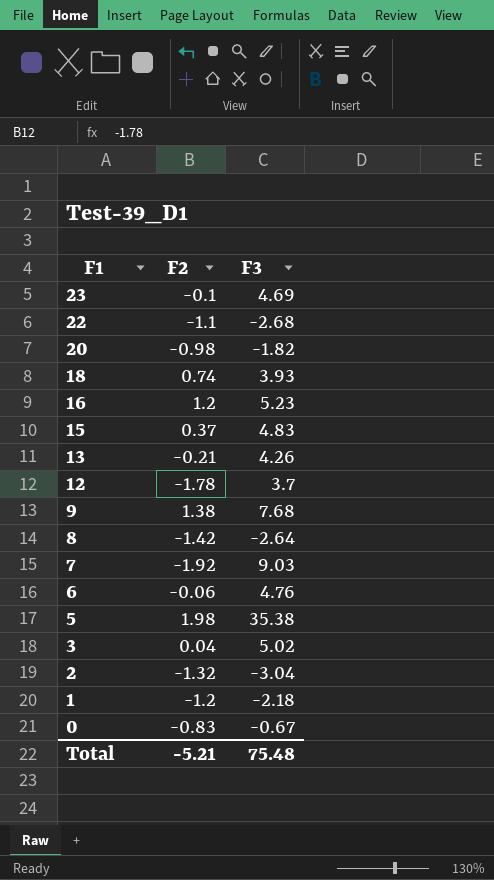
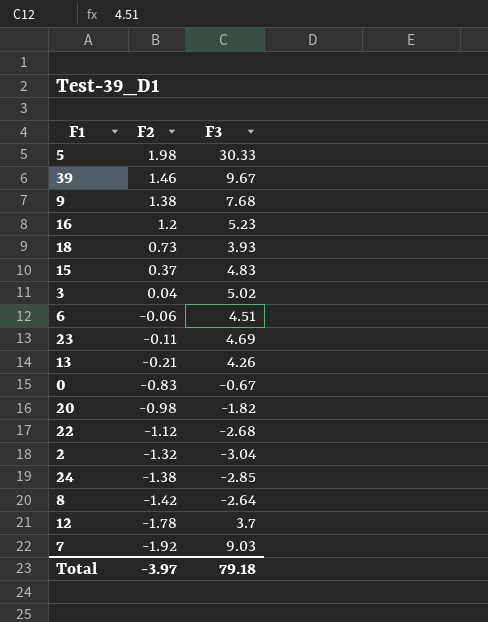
row order: F1 descending -> F2 descending
row 1: -1.2 | -2.18 -> none
5 | F3: 35.38 -> 30.33
row 39: none -> 1.46 | 9.67
18 | F2: 0.74 -> 0.73
6 | F3: 4.76 -> 4.51
23 | F2: -0.1 -> -0.11
22 | F2: -1.1 -> -1.12
row 24: none -> -1.38 | -2.85
Total | F2: -5.21 -> -3.97
Total | F3: 75.48 -> 79.18

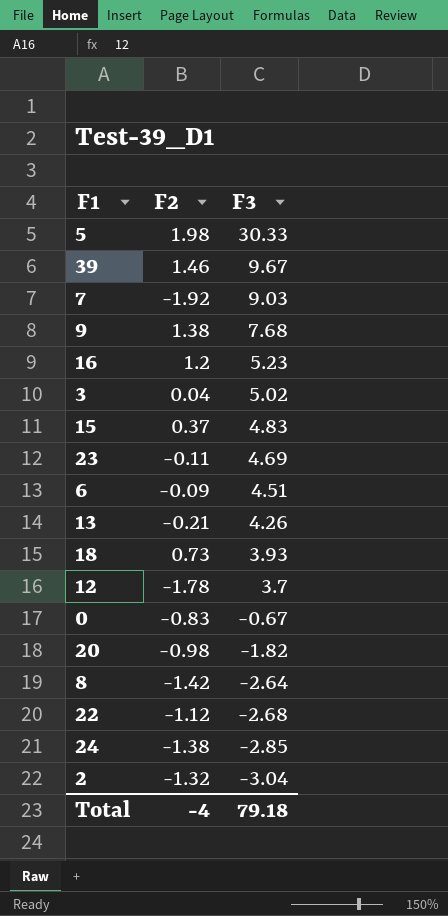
row order: F2 descending -> F3 descending
6 | F2: -0.06 -> -0.09
Total | F2: -3.97 -> -4

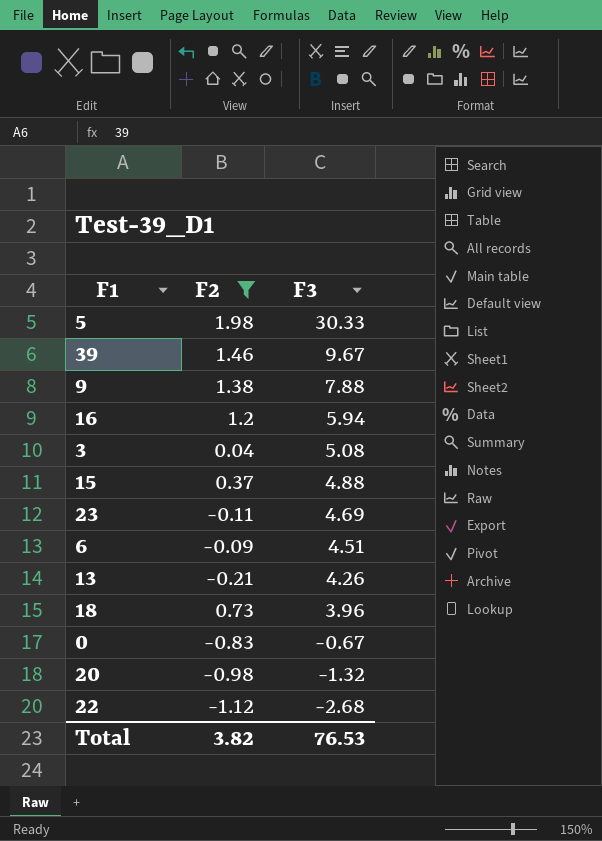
filter: none -> F2 >= -1.12
9 | F3: 7.68 -> 7.88
16 | F3: 5.23 -> 5.94
3 | F3: 5.02 -> 5.08
15 | F3: 4.83 -> 4.88
18 | F3: 3.93 -> 3.96
20 | F3: -1.82 -> -1.32
Total | F2: -4 -> 3.82
Total | F3: 79.18 -> 76.53

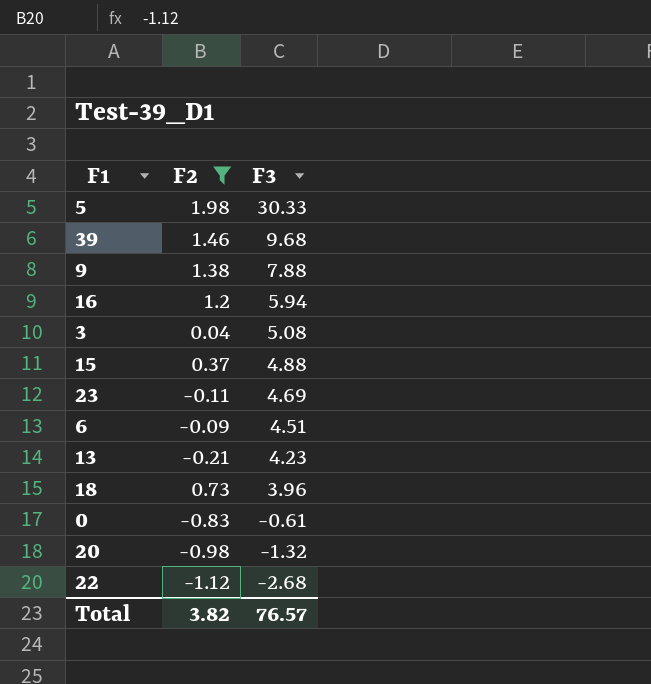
39 | F3: 9.67 -> 9.68
13 | F3: 4.26 -> 4.23
0 | F3: -0.67 -> -0.61
Total | F3: 76.53 -> 76.57

